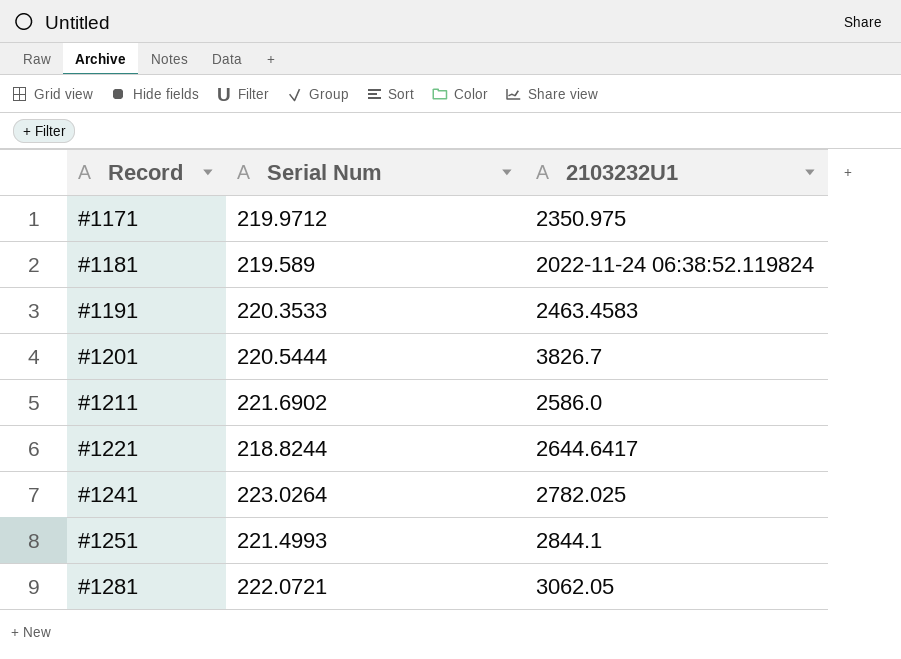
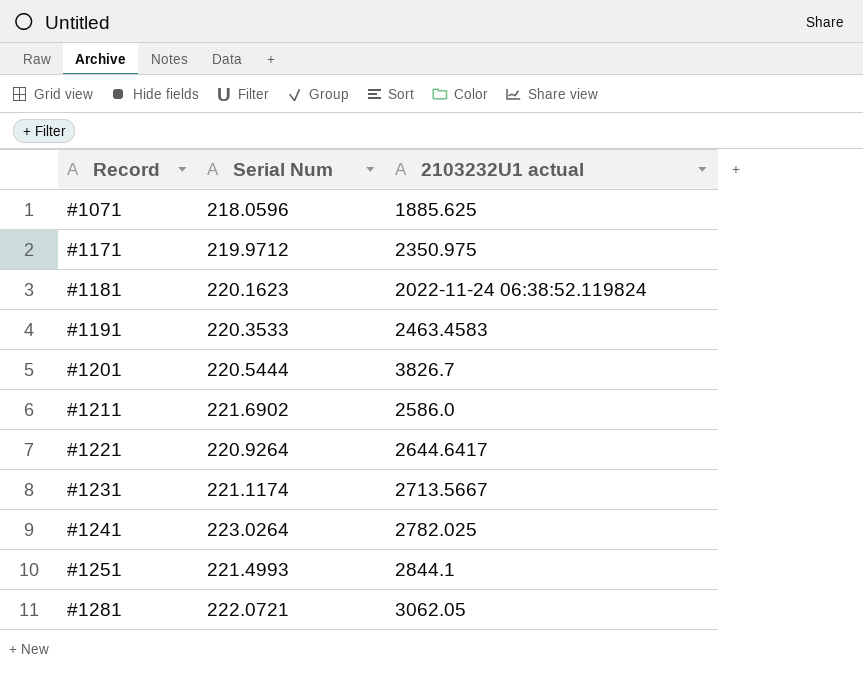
column name: 2103232U1 -> 2103232U1 actual
row #1071: none -> 218.0596 | 1885.625
#1181 | Serial Num: 219.589 -> 220.1623
#1221 | Serial Num: 218.8244 -> 220.9264
row #1231: none -> 221.1174 | 2713.5667

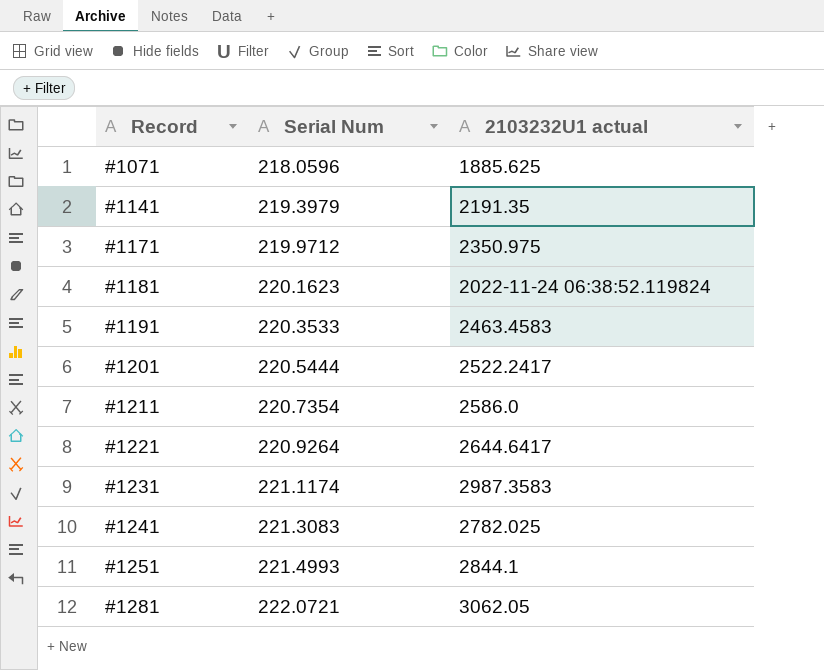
row #1141: none -> 219.3979 | 2191.35
#1201 | 2103232U1 actual: 3826.7 -> 2522.2417
#1211 | Serial Num: 221.6902 -> 220.7354
#1231 | 2103232U1 actual: 2713.5667 -> 2987.3583
#1241 | Serial Num: 223.0264 -> 221.3083

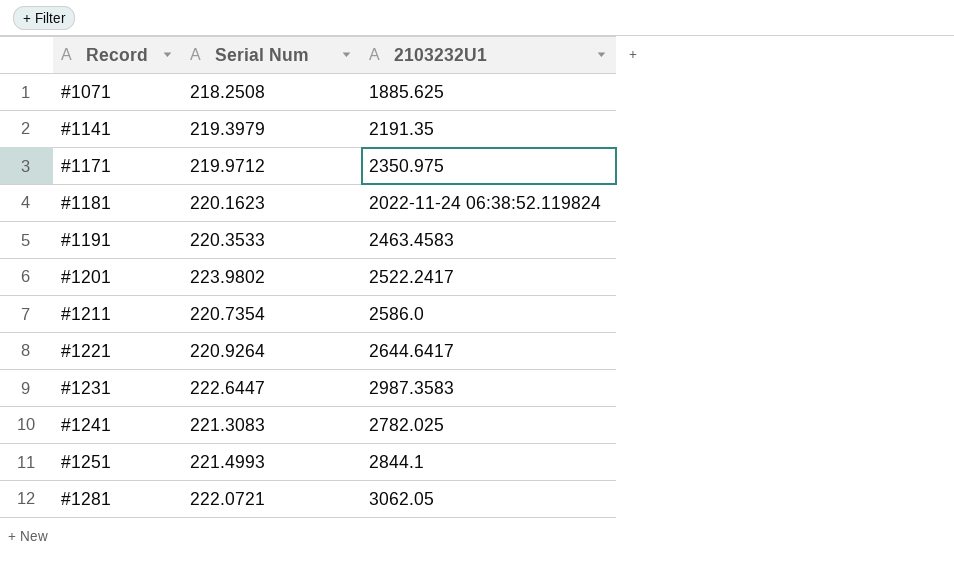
column name: 2103232U1 actual -> 2103232U1
#1071 | Serial Num: 218.0596 -> 218.2508
#1201 | Serial Num: 220.5444 -> 223.9802
#1231 | Serial Num: 221.1174 -> 222.6447

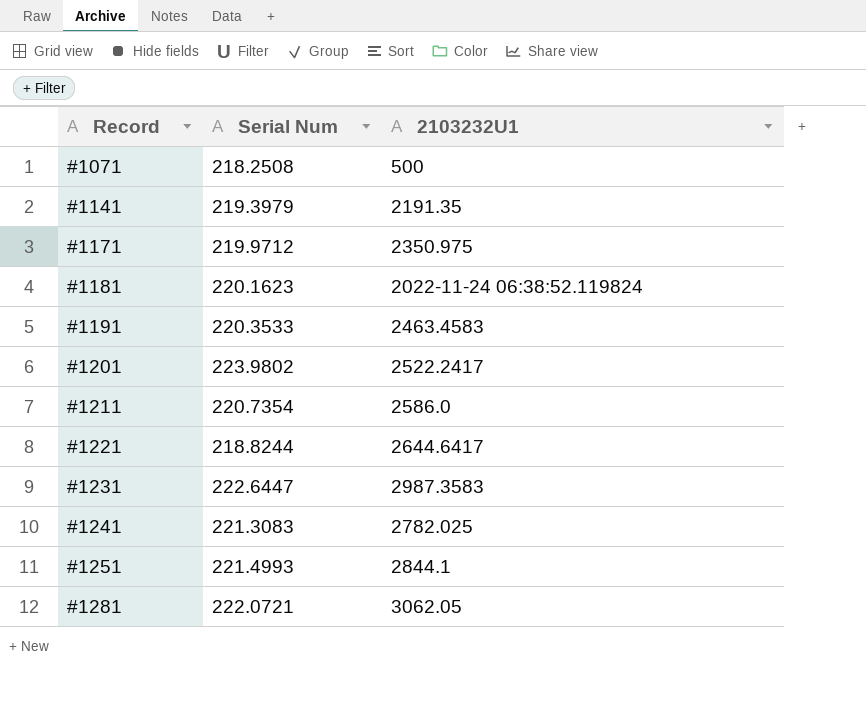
#1071 | 2103232U1: 1885.625 -> 500
#1221 | Serial Num: 220.9264 -> 218.8244

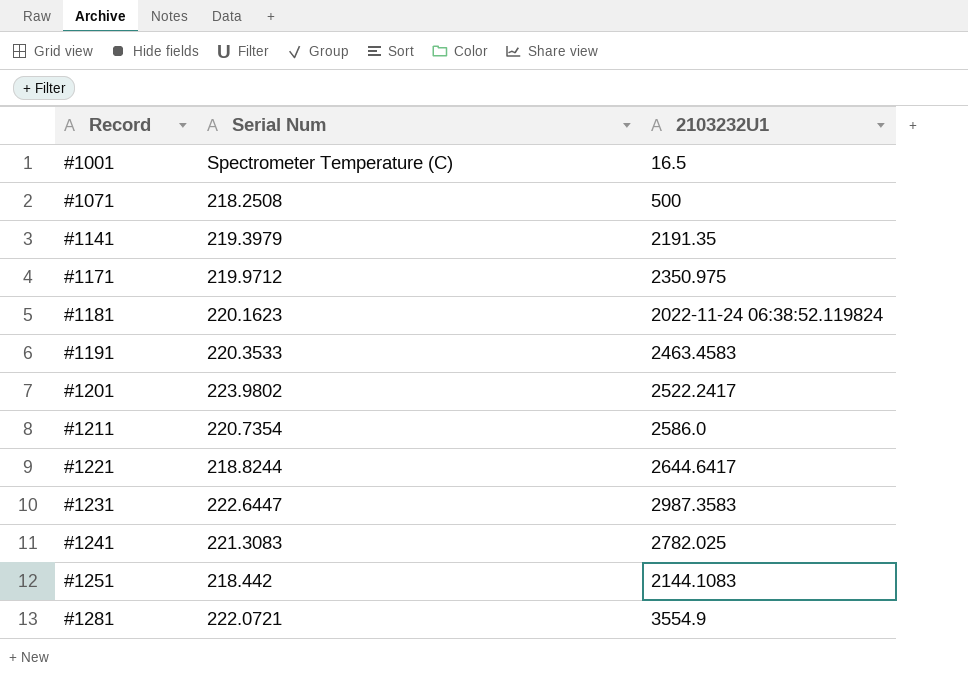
row #1001: none -> Spectrometer Temperature (C) | 16.5
#1251 | Serial Num: 221.4993 -> 218.442
#1251 | 2103232U1: 2844.1 -> 2144.1083
#1281 | 2103232U1: 3062.05 -> 3554.9

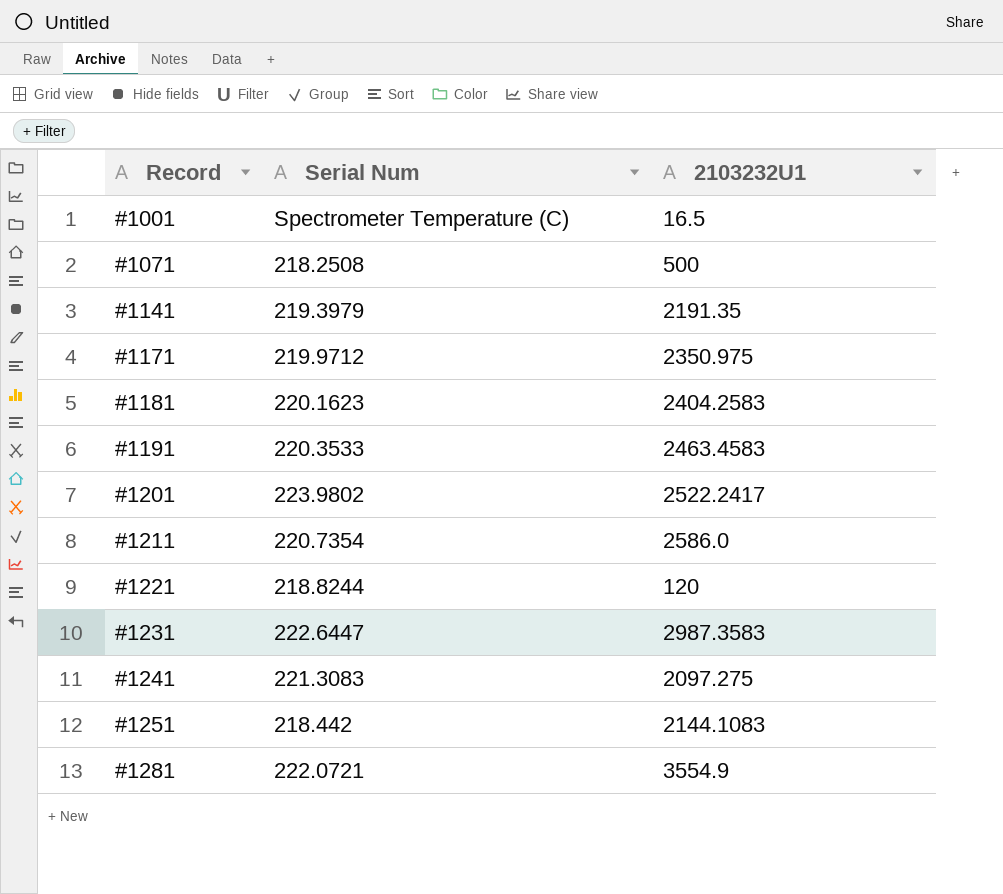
#1181 | 2103232U1: 2022-11-24 06:38:52.119824 -> 2404.2583
#1221 | 2103232U1: 2644.6417 -> 120
#1241 | 2103232U1: 2782.025 -> 2097.275

